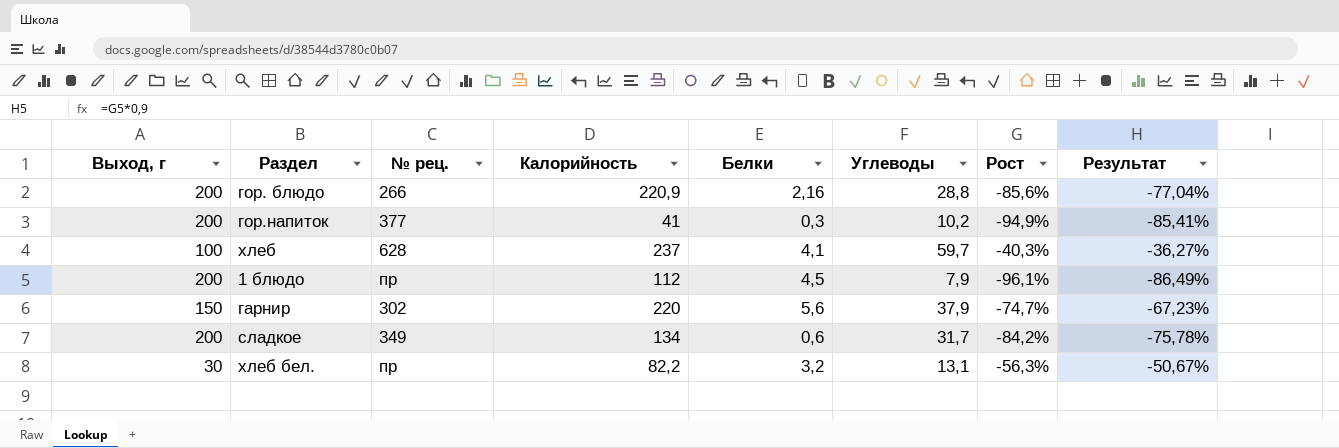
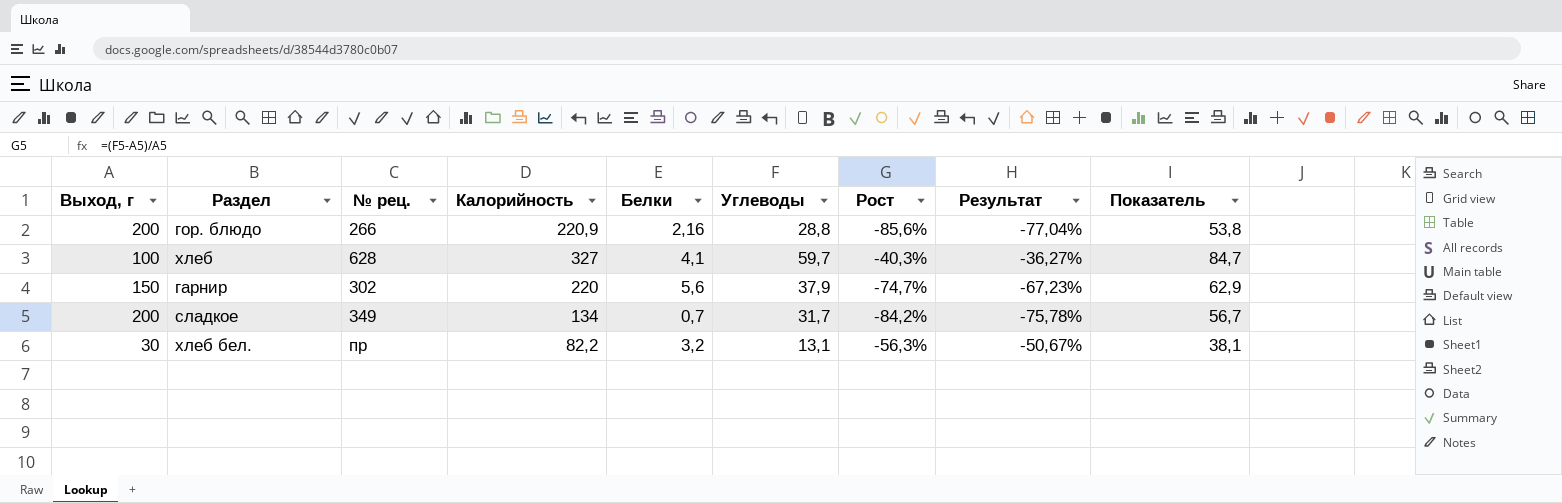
column Показатель | formula: none -> [Углеводы] + 25
row гор.напиток: 200 | 377 | 41 | 0,3 | 10,2 | -94,9% | -85,41% -> none
row 1 блюдо: 200 | пр | 112 | 4,5 | 7,9 | -96,1% | -86,49% -> none
хлеб | Калорийность: 237 -> 327
сладкое | Белки: 0,6 -> 0,7

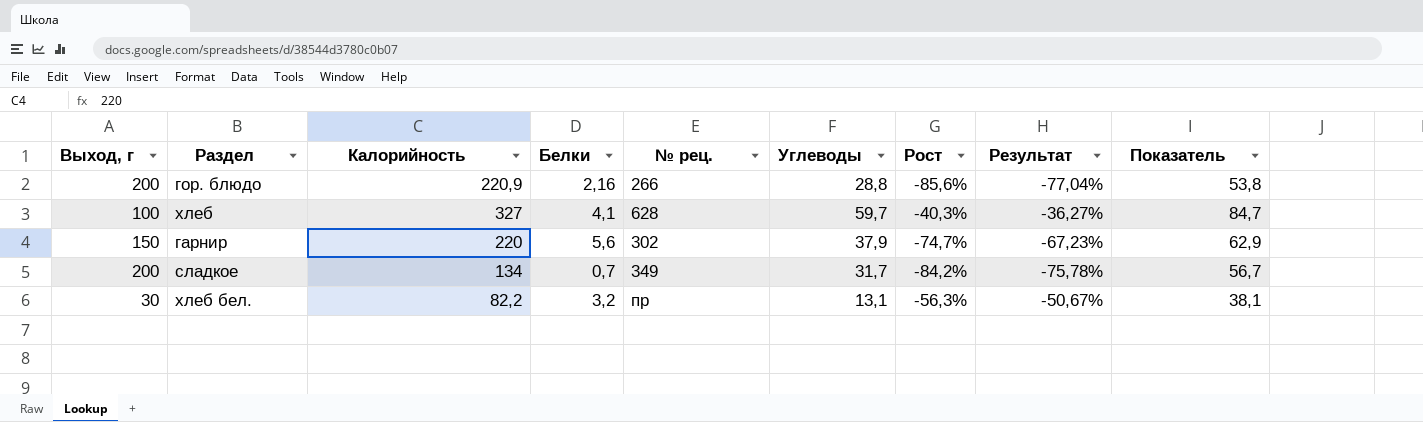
column № рец. | position: 3 -> 5

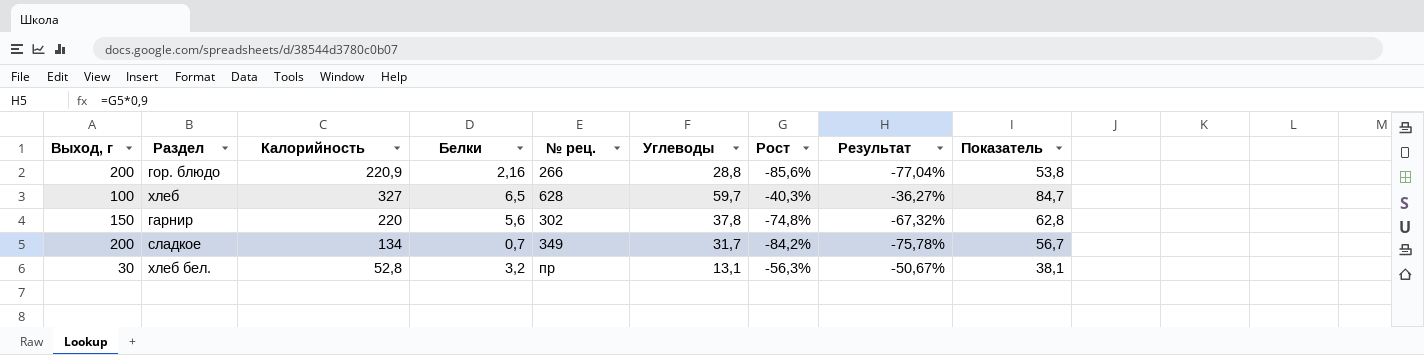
хлеб | Белки: 4,1 -> 6,5
гарнир | Углеводы: 37,9 -> 37,8
гарнир | Рост: -74,7% -> -74,8%
гарнир | Результат: -67,23% -> -67,32%
гарнир | Показатель: 62,9 -> 62,8
хлеб бел. | Калорийность: 82,2 -> 52,8

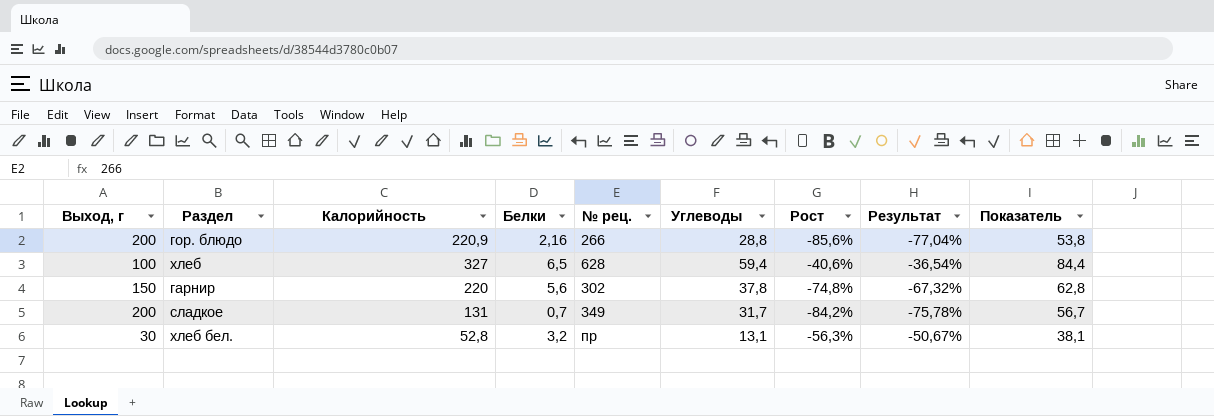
хлеб | Углеводы: 59,7 -> 59,4
хлеб | Рост: -40,3% -> -40,6%
хлеб | Результат: -36,27% -> -36,54%
хлеб | Показатель: 84,7 -> 84,4
сладкое | Калорийность: 134 -> 131

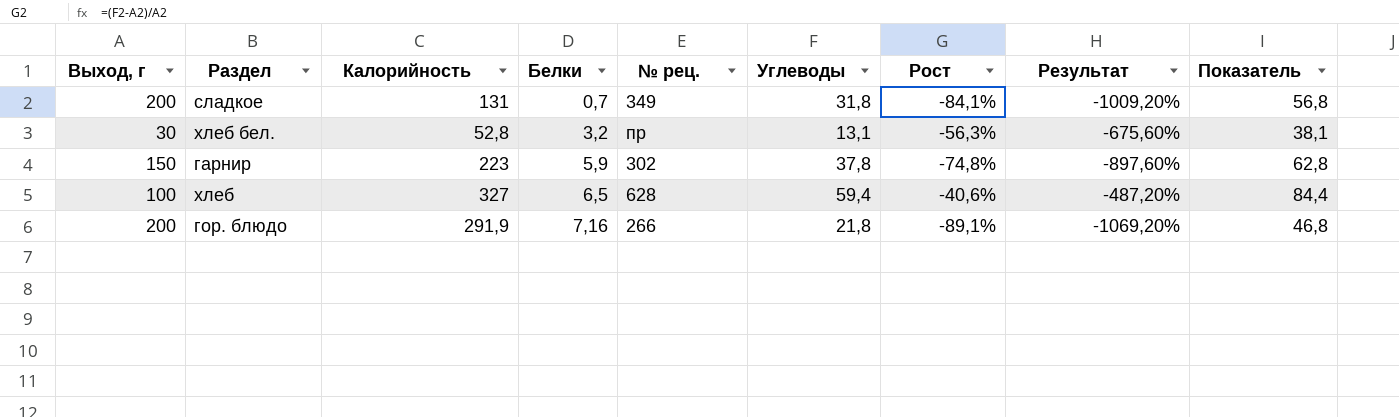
row order: none -> Белки ascending
column Результат | formula: [Рост] * 0,9 -> [Рост] * 12
сладкое | Углеводы: 31,7 -> 31,8
сладкое | Рост: -84,2% -> -84,1%
сладкое | Показатель: 56,7 -> 56,8
гарнир | Калорийность: 220 -> 223
гарнир | Белки: 5,6 -> 5,9
гор. блюдо | Калорийность: 220,9 -> 291,9
гор. блюдо | Белки: 2,16 -> 7,16
гор. блюдо | Углеводы: 28,8 -> 21,8
гор. блюдо | Рост: -85,6% -> -89,1%
гор. блюдо | Показатель: 53,8 -> 46,8

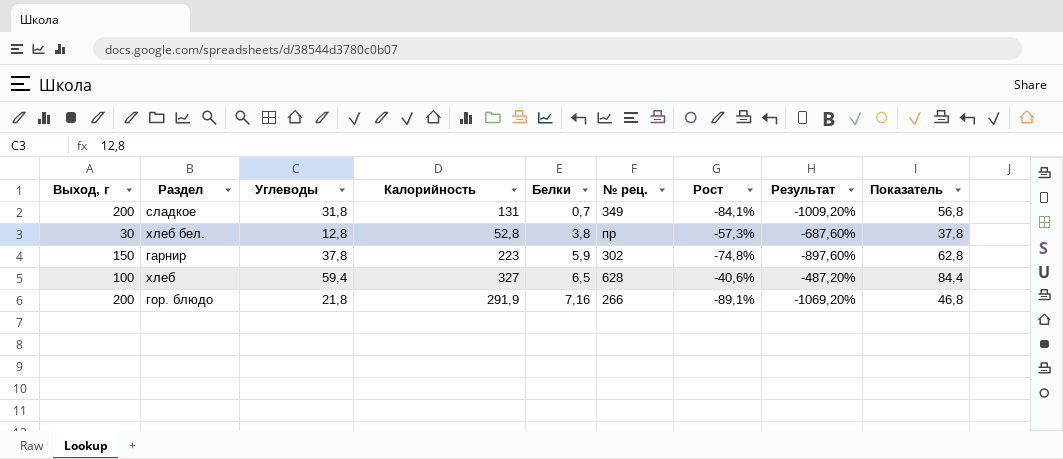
column Углеводы | position: 6 -> 3
хлеб бел. | Углеводы: 13,1 -> 12,8
хлеб бел. | Белки: 3,2 -> 3,8
хлеб бел. | Рост: -56,3% -> -57,3%
хлеб бел. | Результат: -675,60% -> -687,60%
хлеб бел. | Показатель: 38,1 -> 37,8

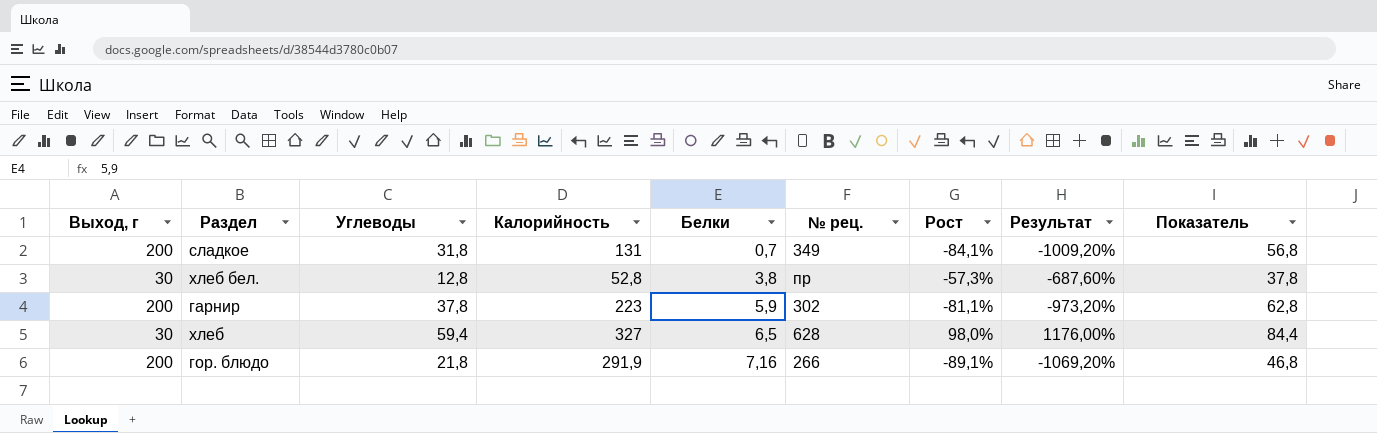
гарнир | Выход, г: 150 -> 200
гарнир | Рост: -74,8% -> -81,1%
гарнир | Результат: -897,60% -> -973,20%
хлеб | Выход, г: 100 -> 30
хлеб | Рост: -40,6% -> 98,0%
хлеб | Результат: -487,20% -> 1176,00%

